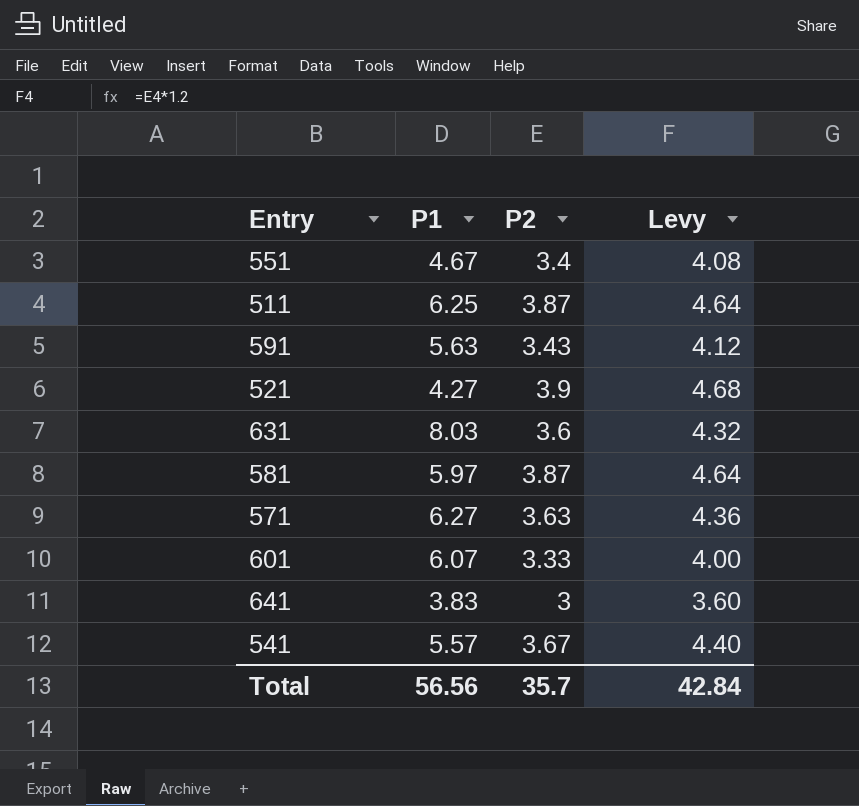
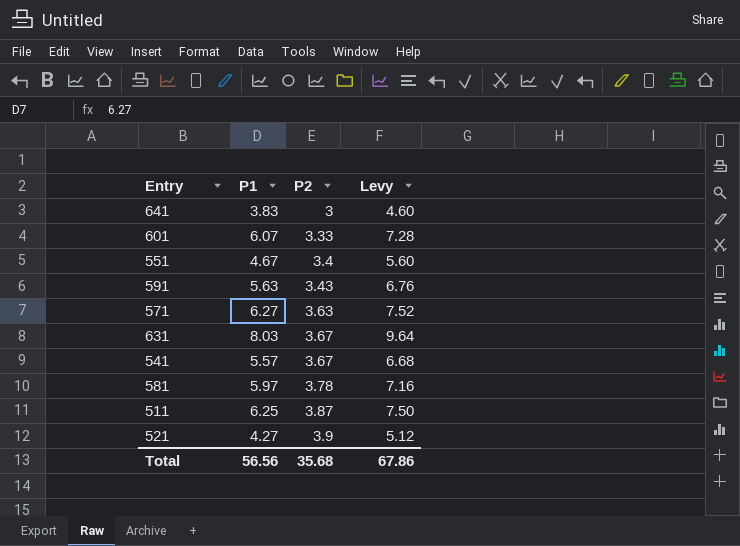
row order: none -> P2 ascending
column Levy | formula: [P2] * 1.2 -> [P1] * 1.2
631 | P2: 3.6 -> 3.67
581 | P2: 3.87 -> 3.78
Total | P2: 35.7 -> 35.68
Total | Levy: 42.84 -> 67.86

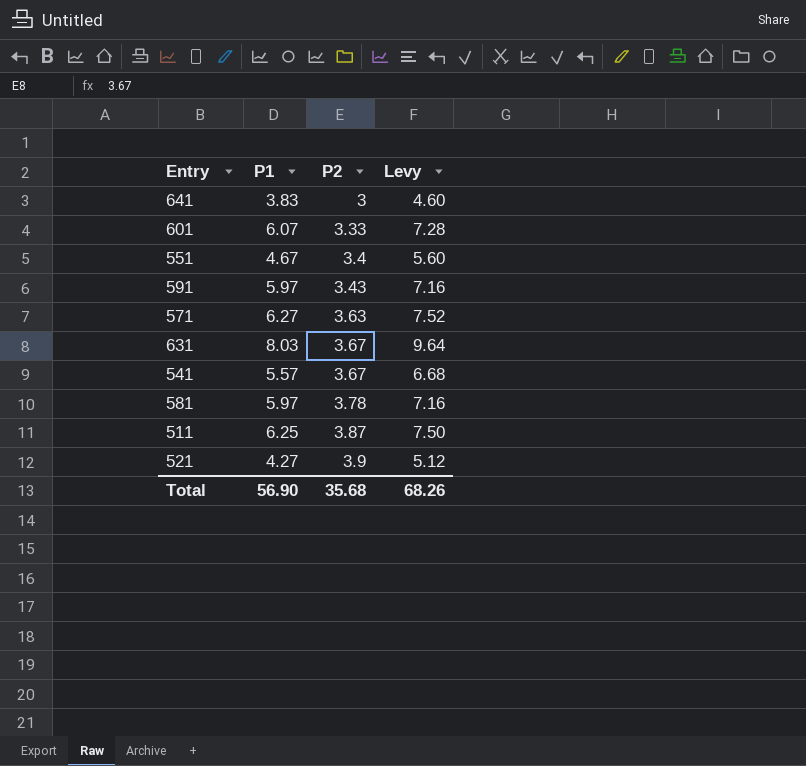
591 | P1: 5.63 -> 5.97
591 | Levy: 6.76 -> 7.16
Total | P1: 56.56 -> 56.90
Total | Levy: 67.86 -> 68.26

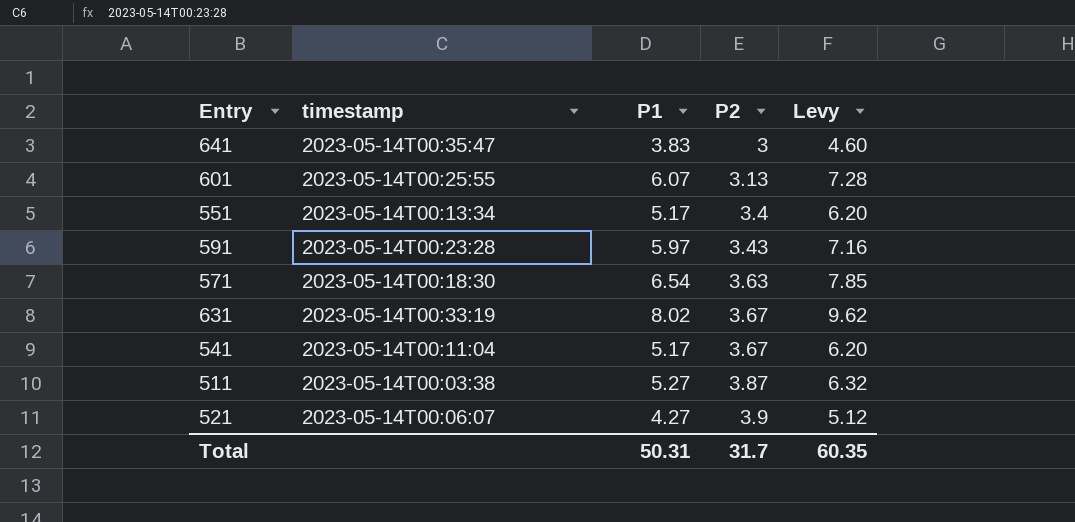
column timestamp | position: none -> 2
row 581: 5.97 | 3.78 | 7.16 -> none
601 | P2: 3.33 -> 3.13
551 | P1: 4.67 -> 5.17
551 | Levy: 5.60 -> 6.20
571 | P1: 6.27 -> 6.54
571 | Levy: 7.52 -> 7.85
631 | P1: 8.03 -> 8.02
631 | Levy: 9.64 -> 9.62
541 | P1: 5.57 -> 5.17
541 | Levy: 6.68 -> 6.20
511 | P1: 6.25 -> 5.27
511 | Levy: 7.50 -> 6.32
Total | P1: 56.90 -> 50.31
Total | P2: 35.68 -> 31.7
Total | Levy: 68.26 -> 60.35

